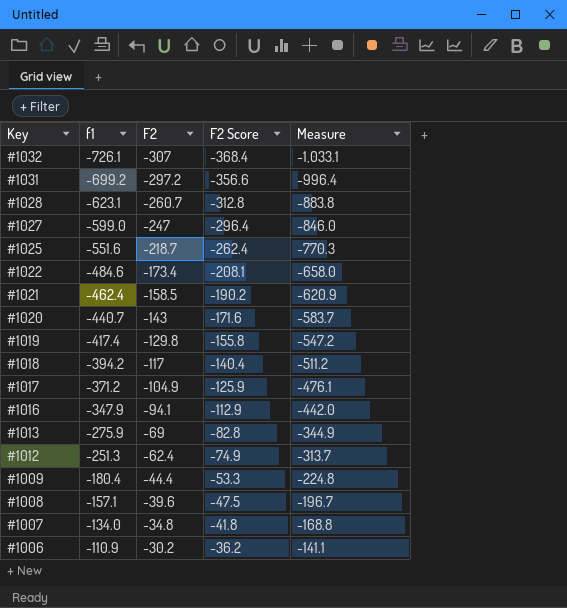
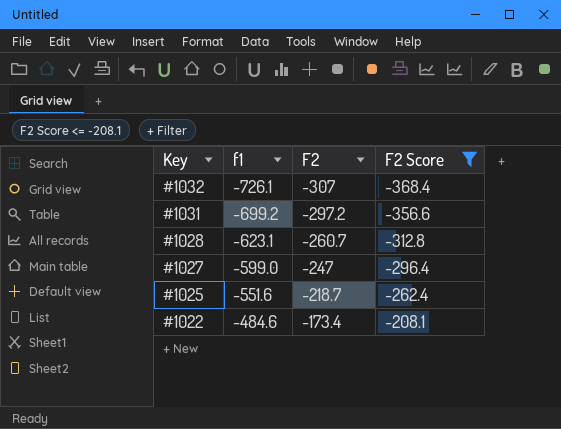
filter: none -> F2 Score <= -208.1
column Measure | formula: [f1] + [F2] -> none

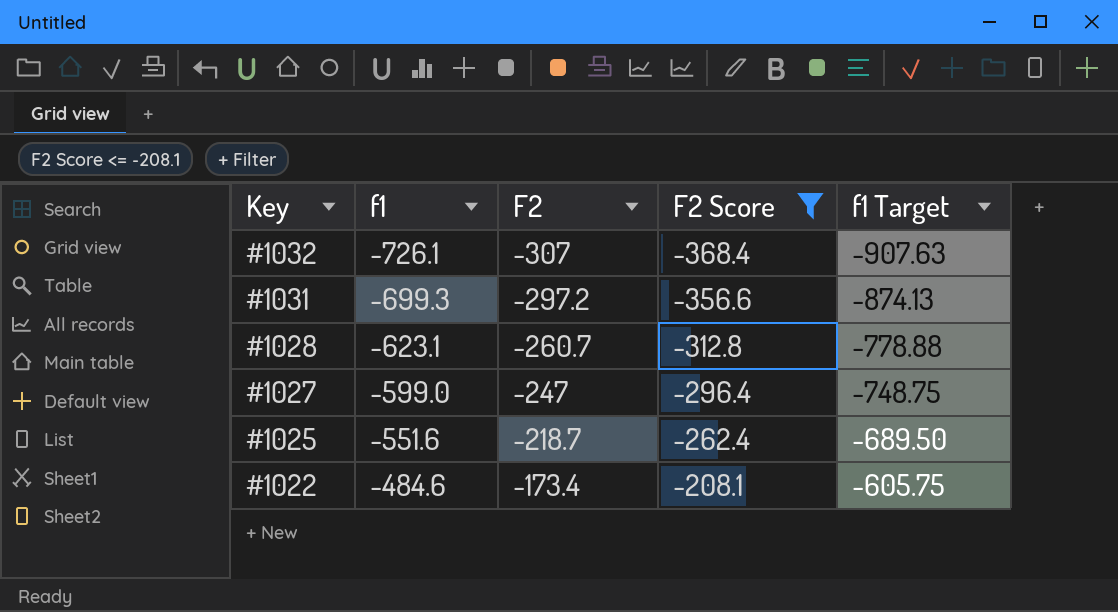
column f1 Target | formula: none -> [f1] * 1.25
#1031 | f1: -699.2 -> -699.3

